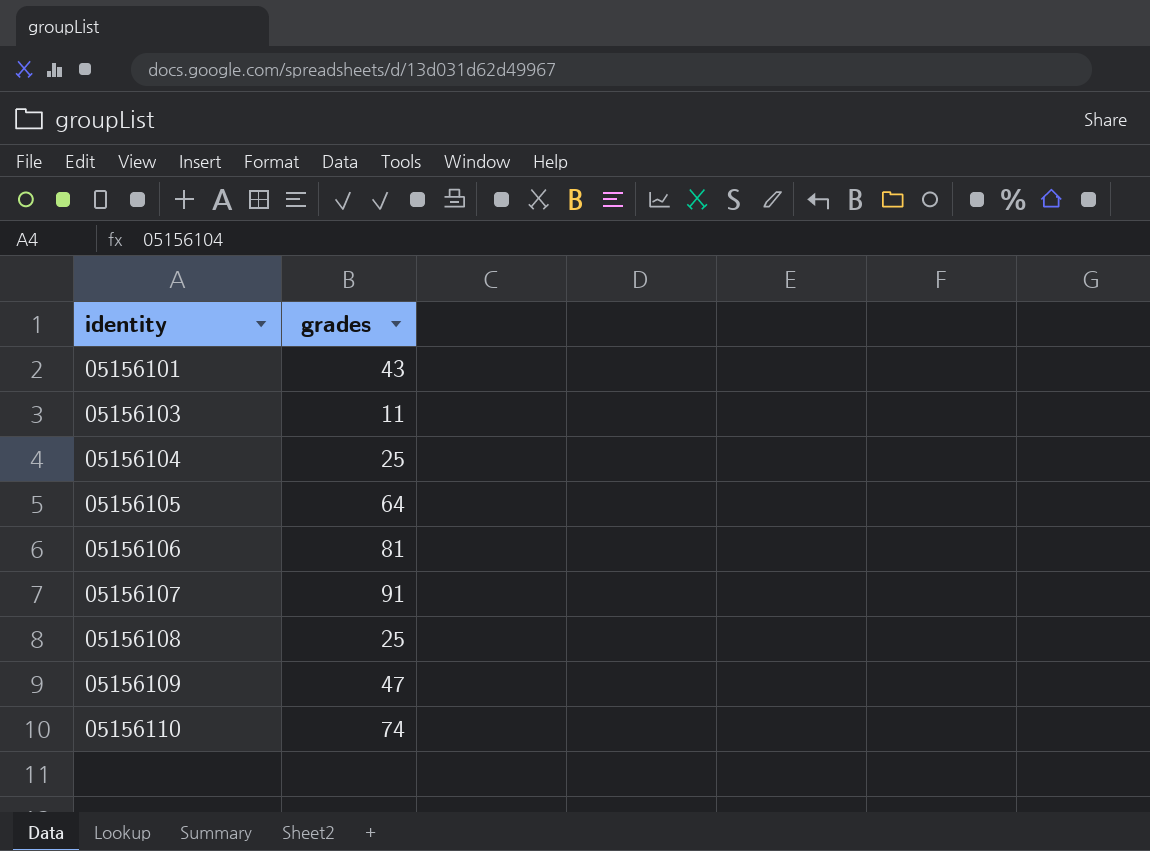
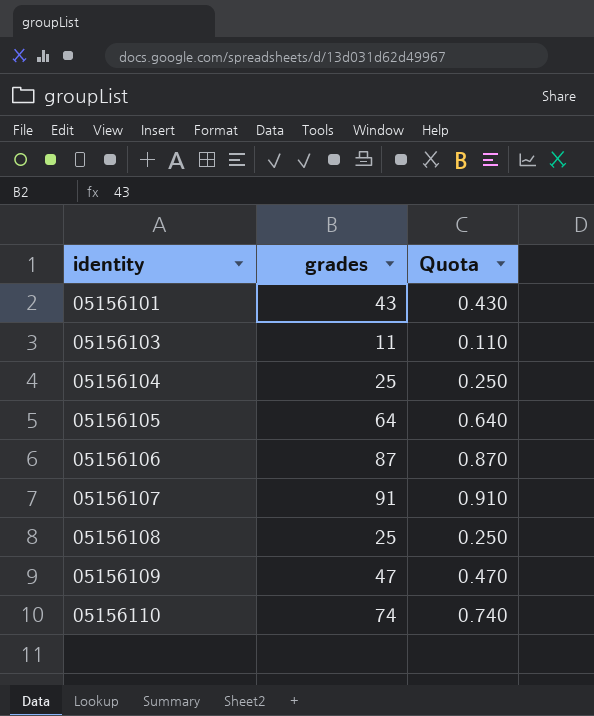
column Quota | formula: none -> [grades] * 0.01
05156106 | grades: 81 -> 87

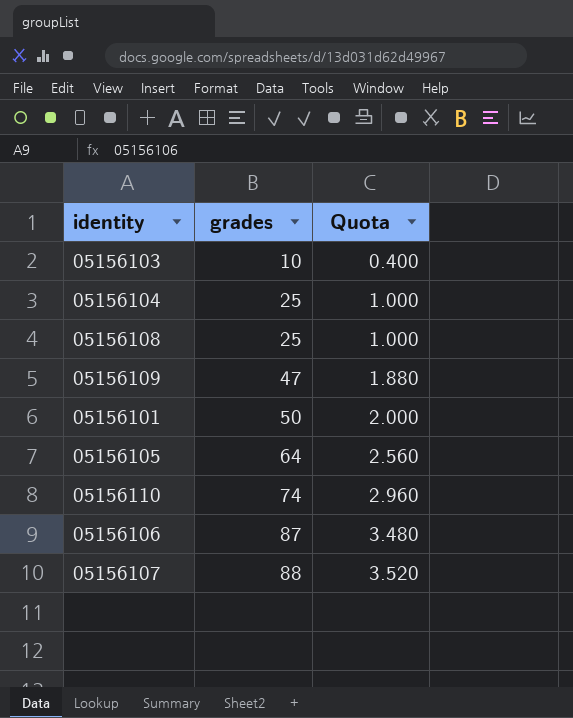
row order: identity ascending -> grades ascending
column Quota | formula: [grades] * 0.01 -> [grades] * 0.04
05156103 | grades: 11 -> 10
05156101 | grades: 43 -> 50
05156107 | grades: 91 -> 88

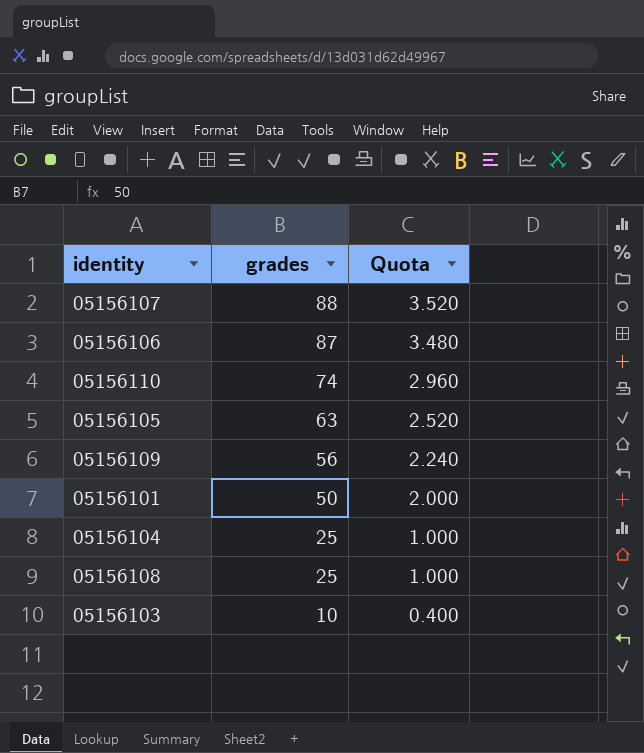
row order: grades ascending -> grades descending
05156105 | grades: 64 -> 63
05156105 | Quota: 2.560 -> 2.520
05156109 | grades: 47 -> 56
05156109 | Quota: 1.880 -> 2.240

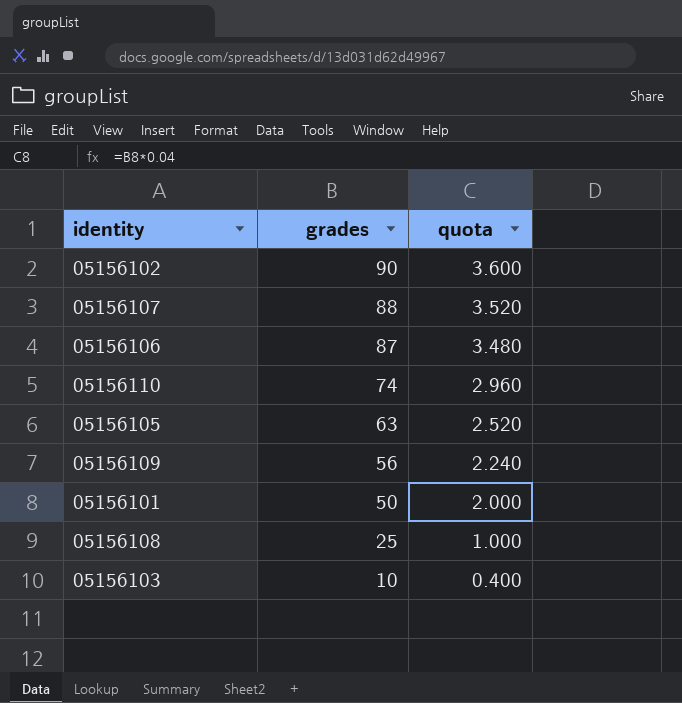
column name: Quota -> quota
row 05156104: 25 | 1.000 -> none
row 05156102: none -> 90 | 3.600

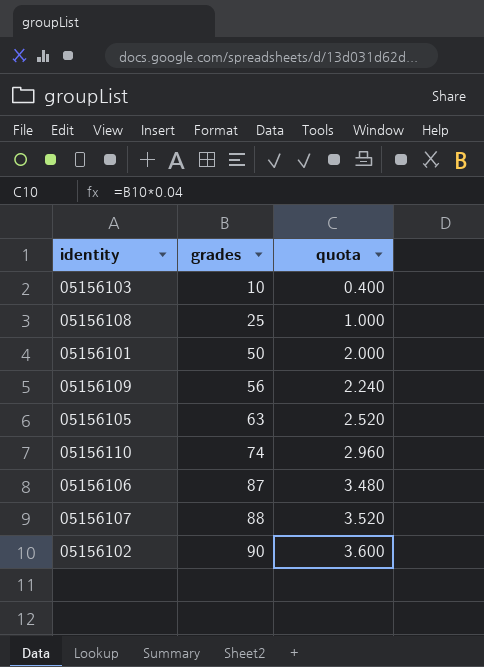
row order: grades descending -> grades ascending

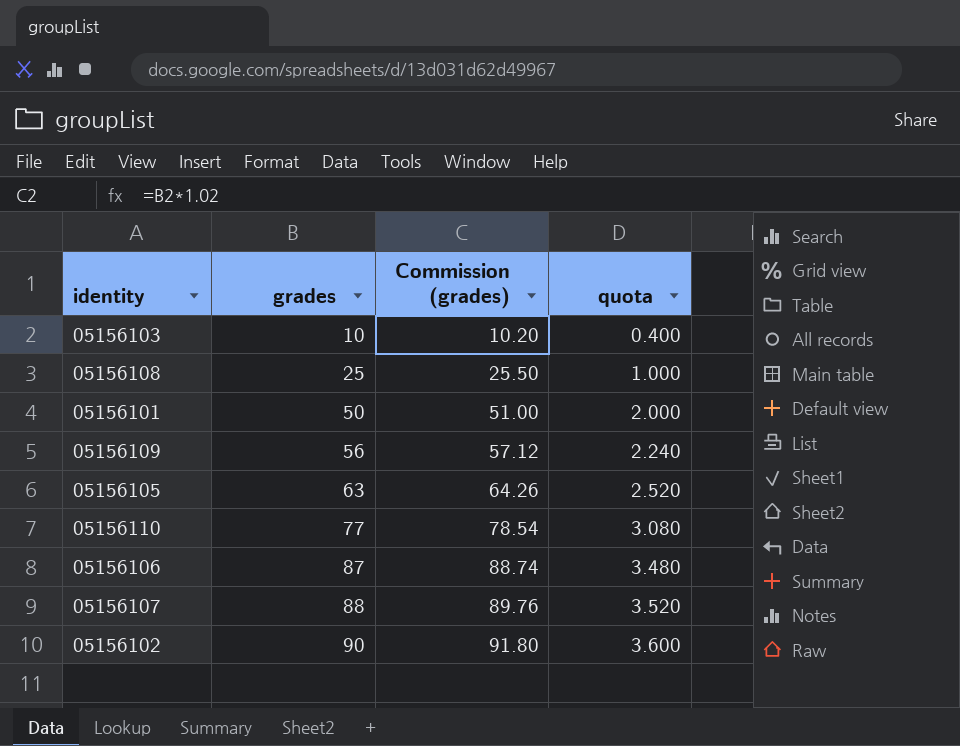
column Commission (grades) | formula: none -> [grades] * 1.02
05156110 | grades: 74 -> 77
05156110 | quota: 2.960 -> 3.080

